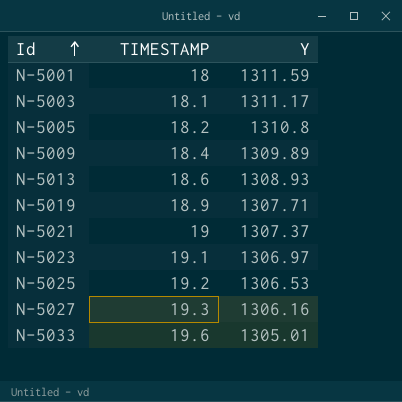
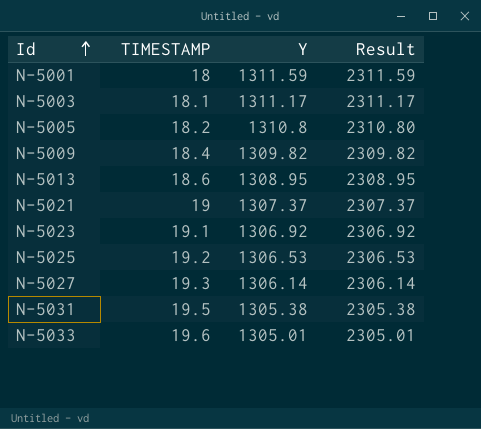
column Result | formula: none -> [Y] + 1000
row N-5019: 18.9 | 1307.71 -> none
N-5009 | Y: 1309.89 -> 1309.82
N-5013 | Y: 1308.93 -> 1308.95
N-5023 | Y: 1306.97 -> 1306.92
N-5027 | Y: 1306.16 -> 1306.14
row N-5031: none -> 19.5 | 1305.38 | 2305.38

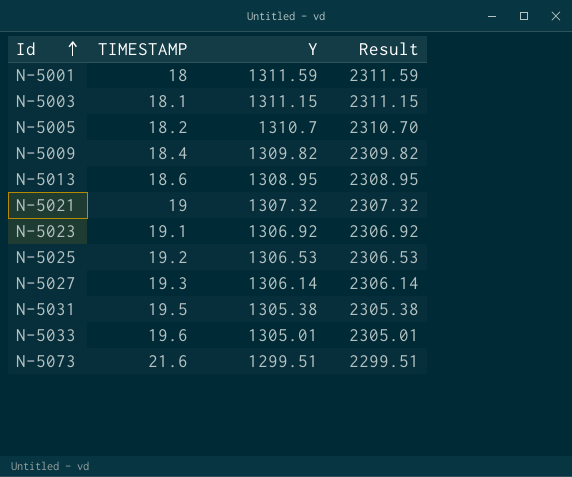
N-5003 | Y: 1311.17 -> 1311.15
N-5003 | Result: 2311.17 -> 2311.15
N-5005 | Y: 1310.8 -> 1310.7
N-5005 | Result: 2310.80 -> 2310.70
N-5021 | Y: 1307.37 -> 1307.32
N-5021 | Result: 2307.37 -> 2307.32
row N-5073: none -> 21.6 | 1299.51 | 2299.51

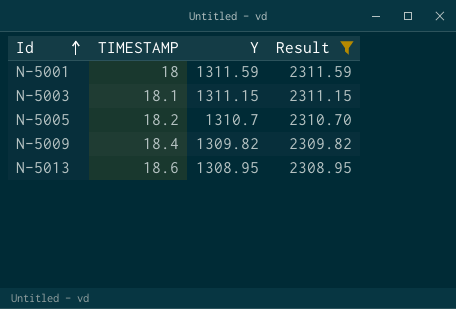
filter: none -> Result >= 2308.95

